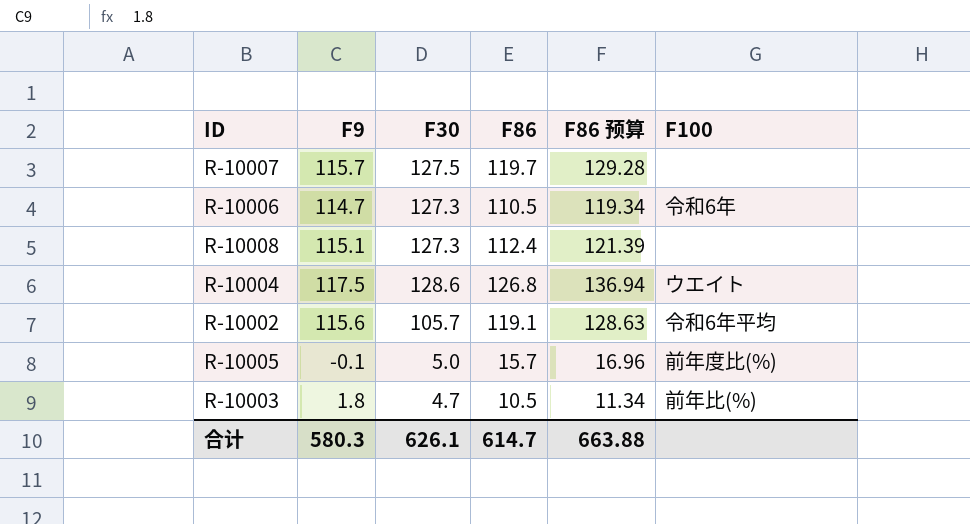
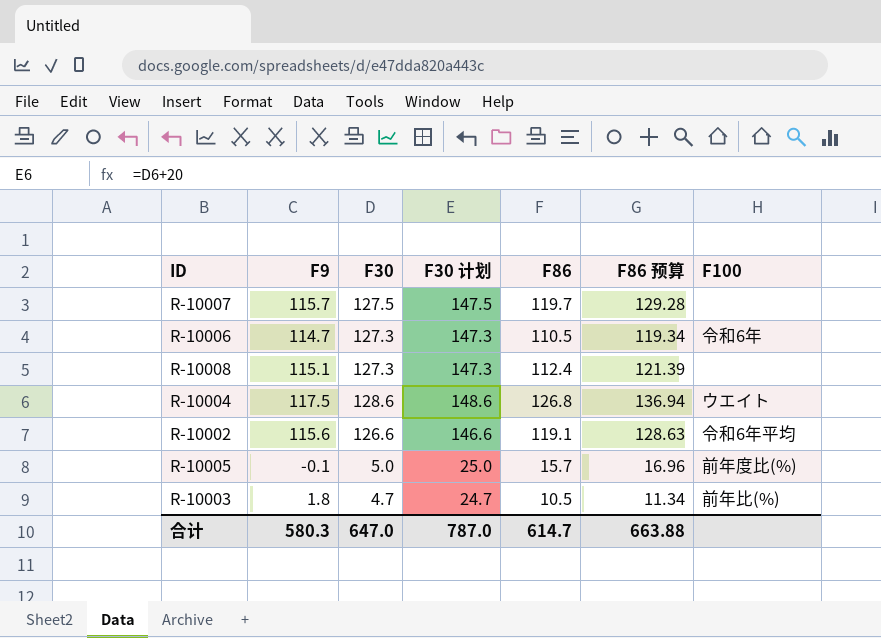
column F30 计划 | formula: none -> [F30] + 20
R-10002 | F30: 105.7 -> 126.6
合计 | F30: 626.1 -> 647.0

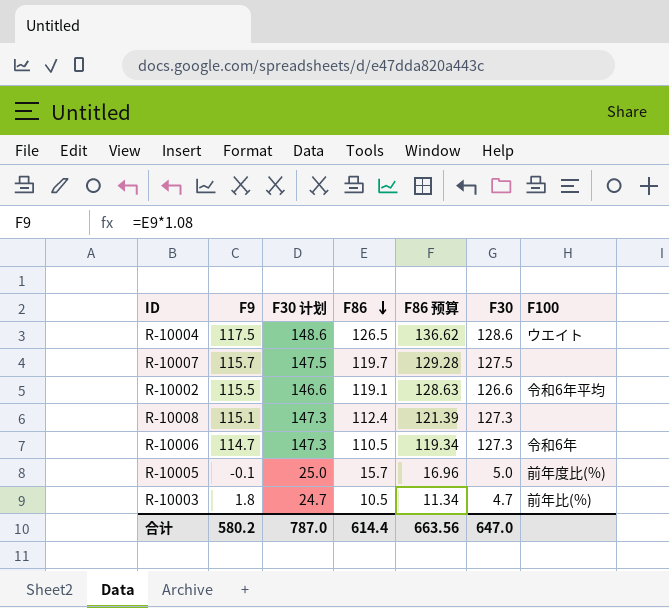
row order: none -> F86 descending
column F30 | position: 3 -> 6
R-10004 | F86: 126.8 -> 126.5
R-10004 | F86 预算: 136.94 -> 136.62
R-10002 | F9: 115.6 -> 115.5
合计 | F9: 580.3 -> 580.2
合计 | F86: 614.7 -> 614.4
合计 | F86 预算: 663.88 -> 663.56

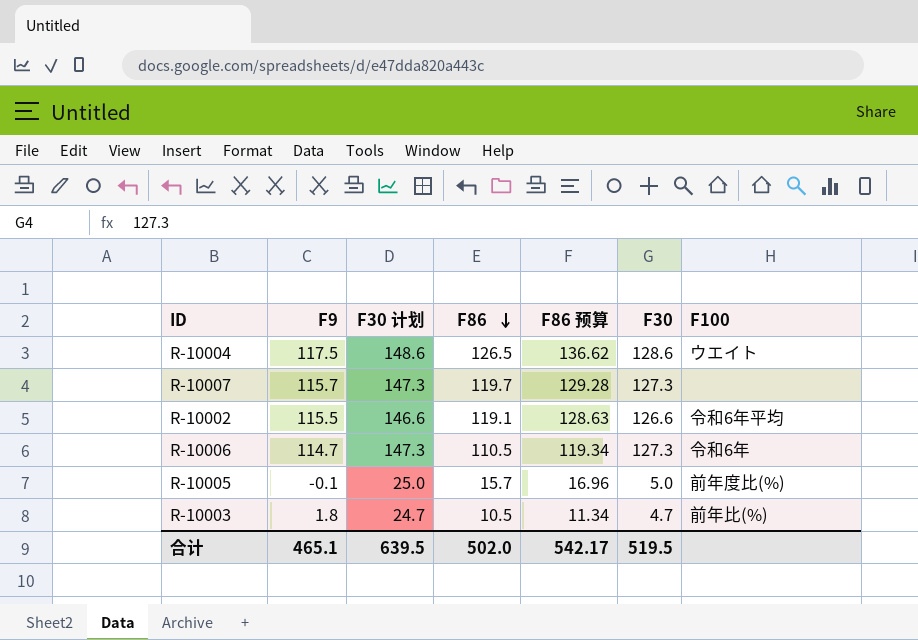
row R-10008: 115.1 | 147.3 | 112.4 | 121.39 | 127.3 | none -> none
R-10007 | F30 计划: 147.5 -> 147.3
R-10007 | F30: 127.5 -> 127.3
合计 | F9: 580.2 -> 465.1
合计 | F30 计划: 787.0 -> 639.5
合计 | F86: 614.4 -> 502.0
合计 | F86 预算: 663.56 -> 542.17
合计 | F30: 647.0 -> 519.5

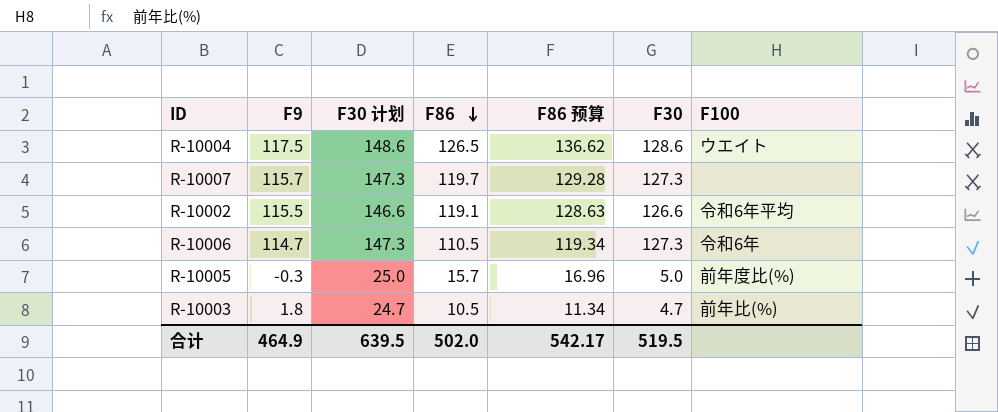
R-10005 | F9: -0.1 -> -0.3
合计 | F9: 465.1 -> 464.9

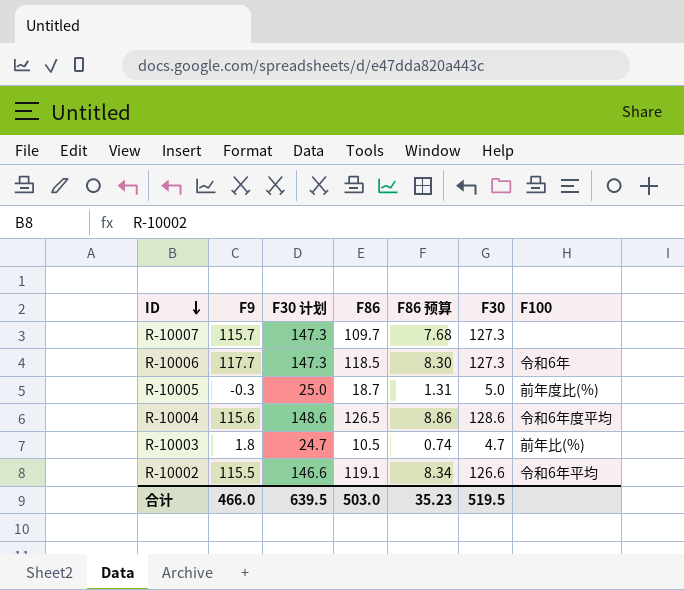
row order: F86 descending -> ID descending
column F86 预算 | formula: [F86] * 1.08 -> [F86] * 0.07
R-10007 | F86: 119.7 -> 109.7
R-10006 | F9: 114.7 -> 117.7
R-10006 | F86: 110.5 -> 118.5
R-10005 | F86: 15.7 -> 18.7
R-10004 | F9: 117.5 -> 115.6
R-10004 | F100: ウエイト -> 令和6年度平均
合计 | F9: 464.9 -> 466.0
合计 | F86: 502.0 -> 503.0
合计 | F86 预算: 542.17 -> 35.23

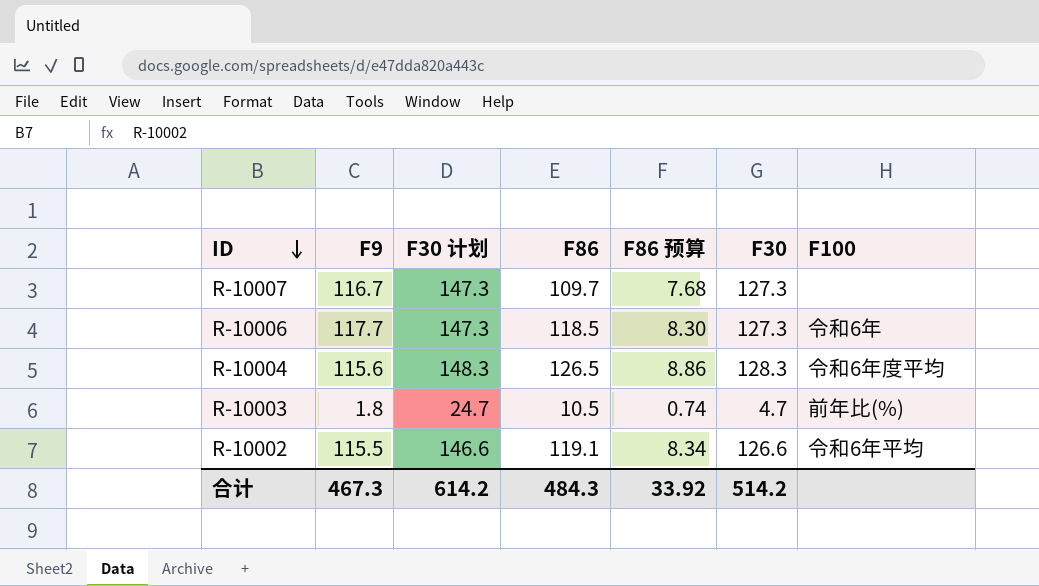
row R-10005: -0.3 | 25.0 | 18.7 | 1.31 | 5.0 | 前年度比(%) -> none
R-10007 | F9: 115.7 -> 116.7
R-10004 | F30 计划: 148.6 -> 148.3
R-10004 | F30: 128.6 -> 128.3
合计 | F9: 466.0 -> 467.3
合计 | F30 计划: 639.5 -> 614.2
合计 | F86: 503.0 -> 484.3
合计 | F86 预算: 35.23 -> 33.92
合计 | F30: 519.5 -> 514.2

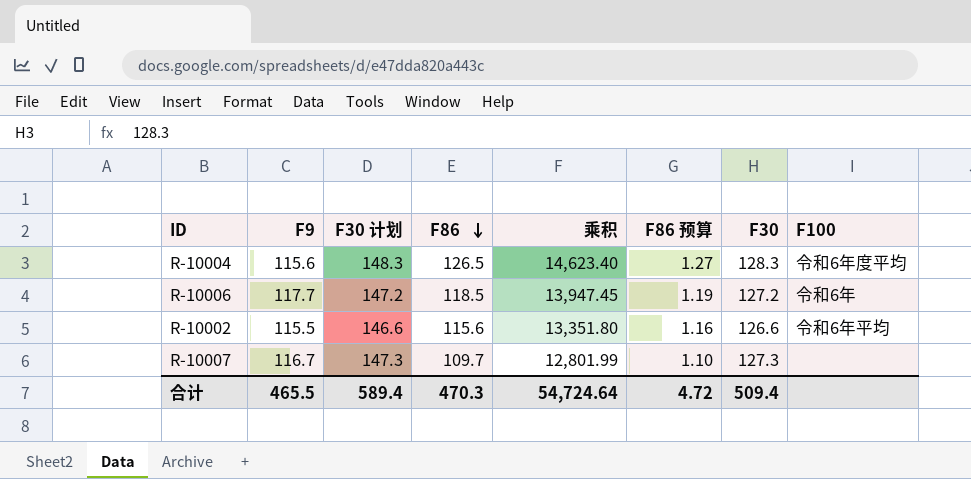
row order: ID descending -> F86 descending
column 乘积 | formula: none -> [F9] * [F86]
column F86 预算 | formula: [F86] * 0.07 -> [F86] * 0.01
row R-10003: 1.8 | 24.7 | 10.5 | 0.74 | 4.7 | 前年比(%) -> none
R-10006 | F30 计划: 147.3 -> 147.2
R-10006 | F30: 127.3 -> 127.2
R-10002 | F86: 119.1 -> 115.6
合计 | F9: 467.3 -> 465.5
合计 | F30 计划: 614.2 -> 589.4
合计 | F86: 484.3 -> 470.3
合计 | F86 预算: 33.92 -> 4.72
合计 | F30: 514.2 -> 509.4

